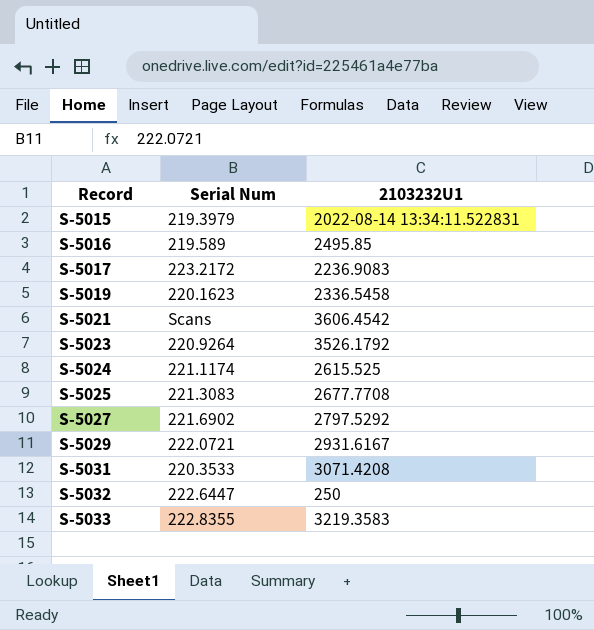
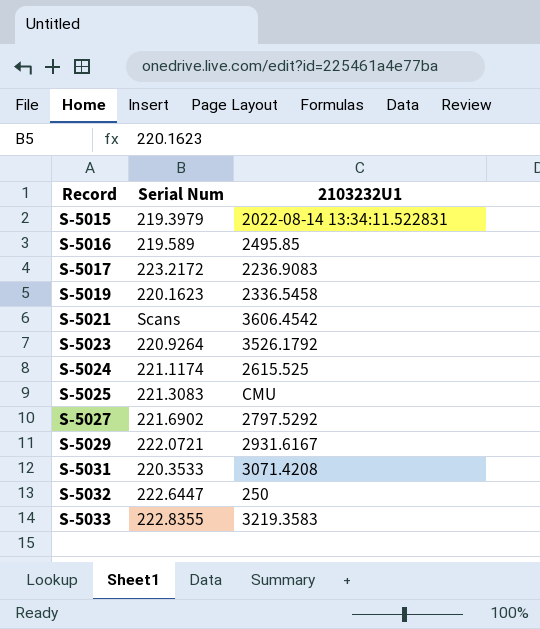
S-5025 | 2103232U1: 2677.7708 -> CMU

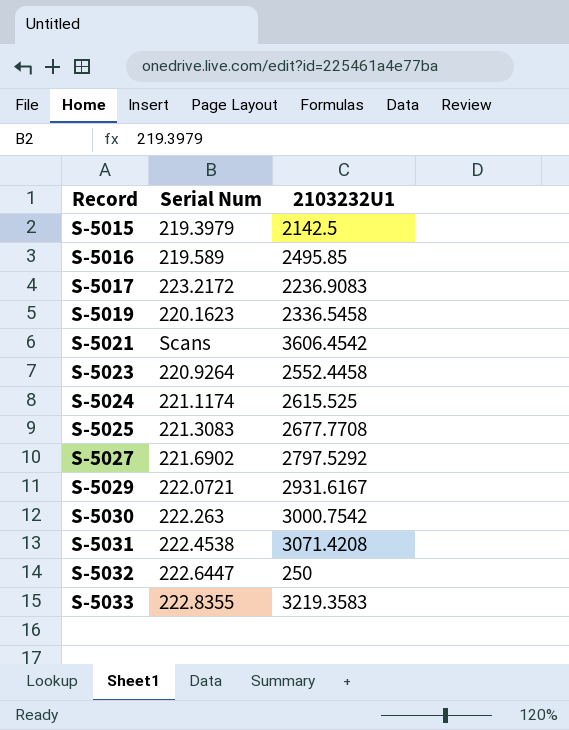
S-5015 | 2103232U1: 2022-08-14 13:34:11.522831 -> 2142.5
S-5023 | 2103232U1: 3526.1792 -> 2552.4458
S-5025 | 2103232U1: CMU -> 2677.7708
row S-5030: none -> 222.263 | 3000.7542
S-5031 | Serial Num: 220.3533 -> 222.4538

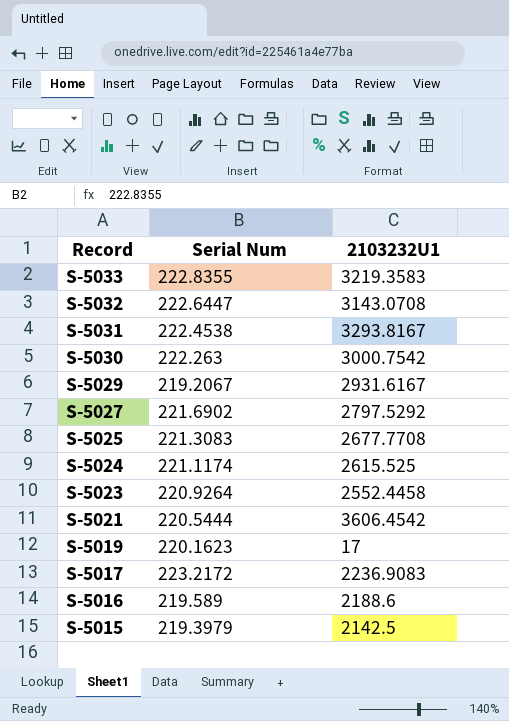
row order: Record ascending -> Record descending
S-5032 | 2103232U1: 250 -> 3143.0708
S-5031 | 2103232U1: 3071.4208 -> 3293.8167
S-5029 | Serial Num: 222.0721 -> 219.2067
S-5021 | Serial Num: Scans -> 220.5444
S-5019 | 2103232U1: 2336.5458 -> 17
S-5016 | 2103232U1: 2495.85 -> 2188.6

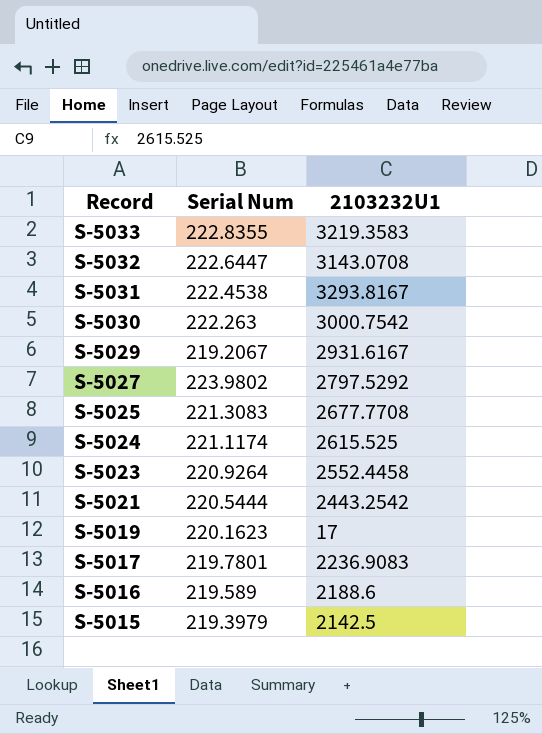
S-5027 | Serial Num: 221.6902 -> 223.9802
S-5021 | 2103232U1: 3606.4542 -> 2443.2542
S-5017 | Serial Num: 223.2172 -> 219.7801

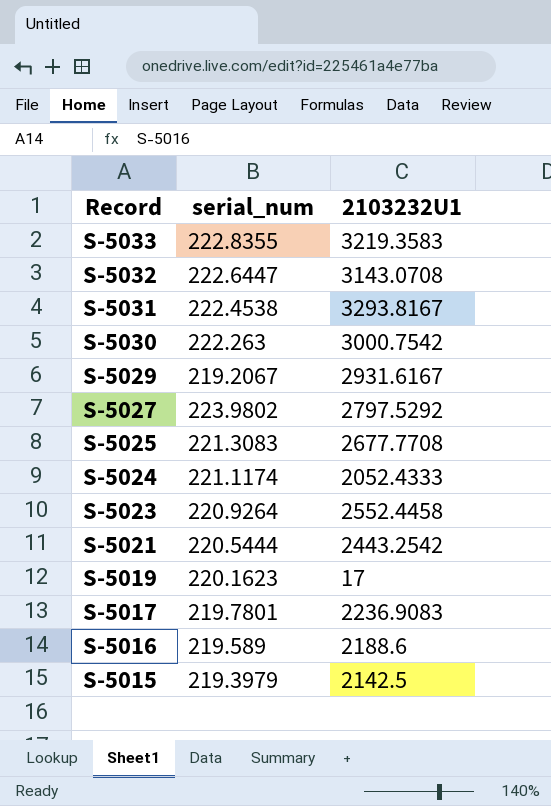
column name: Serial Num -> serial_num
S-5024 | 2103232U1: 2615.525 -> 2052.4333

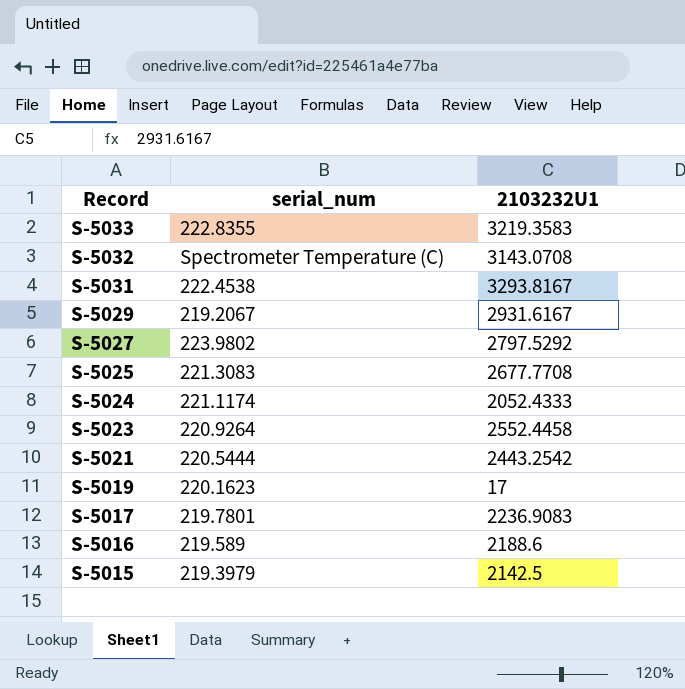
row S-5030: 222.263 | 3000.7542 -> none
S-5032 | serial_num: 222.6447 -> Spectrometer Temperature (C)

